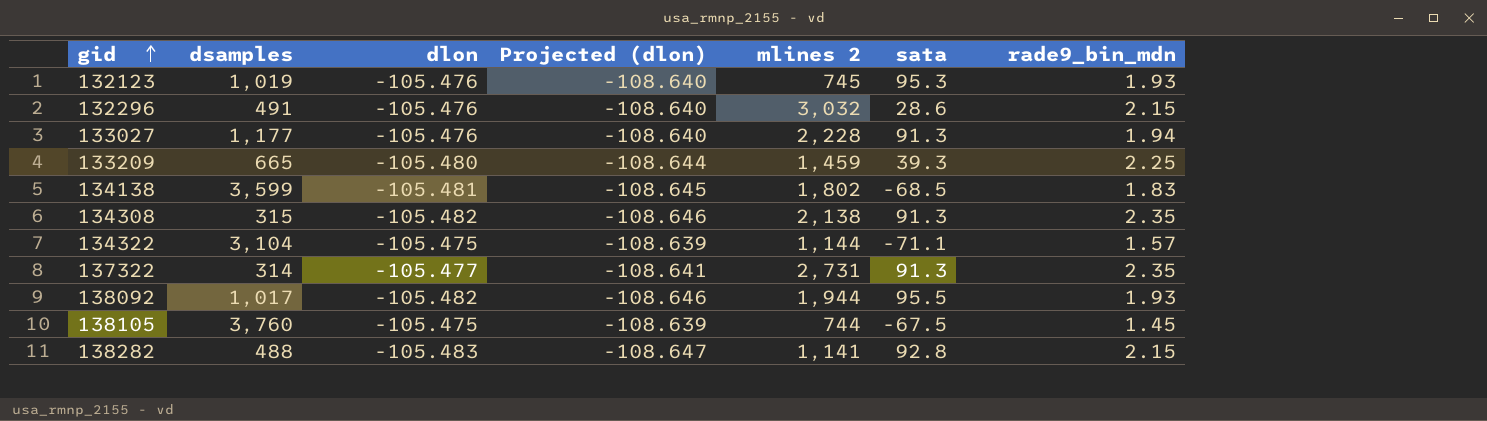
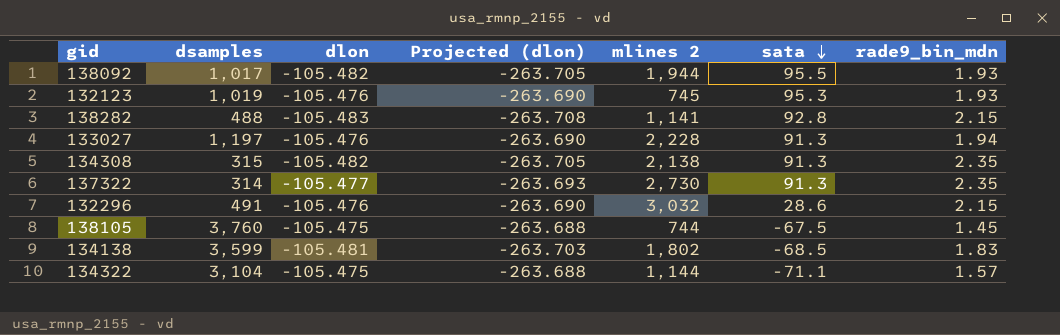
row order: gid ascending -> sata descending
column Projected (dlon) | formula: [dlon] * 1.03 -> [dlon] * 2.5
row 133209: 665 | -105.480 | -108.644 | 1,459 | 39.3 | 2.25 -> none
133027 | dsamples: 1,177 -> 1,197
137322 | mlines 2: 2,731 -> 2,730

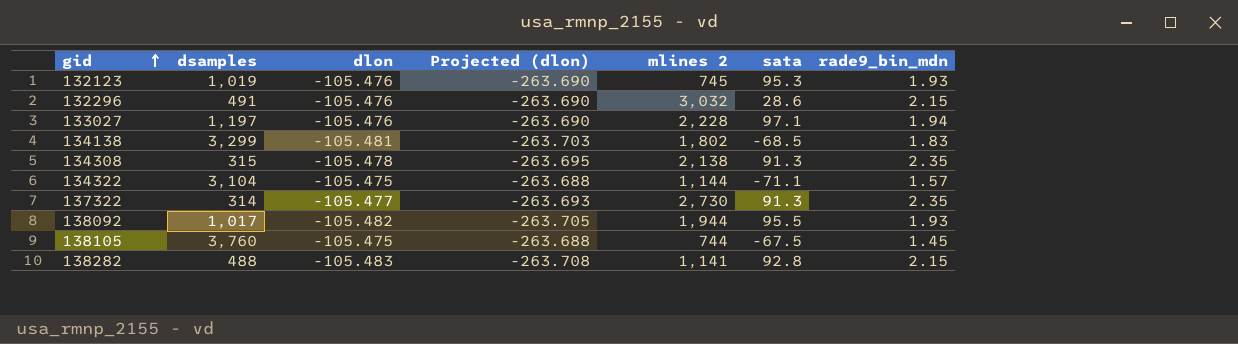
row order: sata descending -> gid ascending
133027 | sata: 91.3 -> 97.1
134138 | dsamples: 3,599 -> 3,299
134308 | dlon: -105.482 -> -105.478
134308 | Projected (dlon): -263.705 -> -263.695

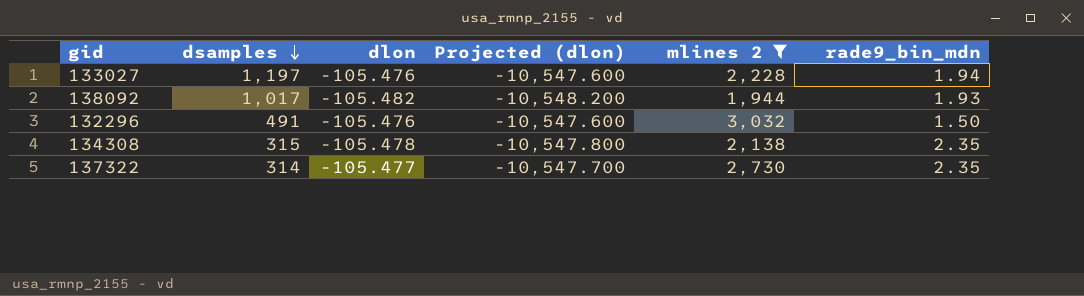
filter: none -> mlines 2 >= 1,944
row order: gid ascending -> dsamples descending
column sata | position: 6 -> none
column Projected (dlon) | formula: [dlon] * 2.5 -> [dlon] * 100
132296 | rade9_bin_mdn: 2.15 -> 1.50

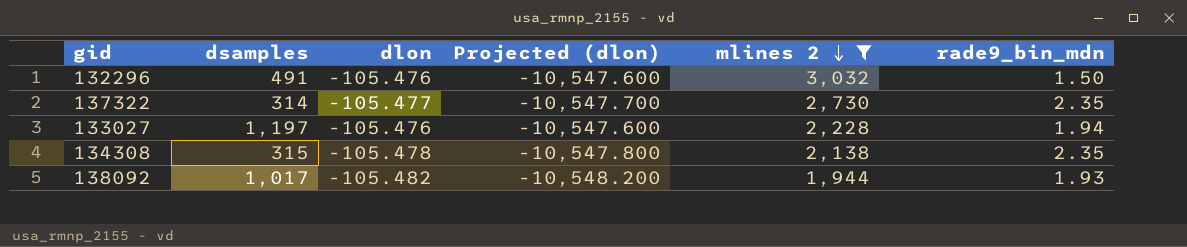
row order: dsamples descending -> mlines 2 descending

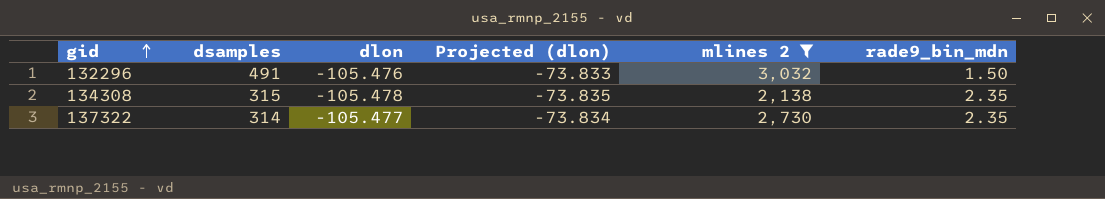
row order: mlines 2 descending -> gid ascending
column Projected (dlon) | formula: [dlon] * 100 -> [dlon] * 0.7
row 133027: 1,197 | -105.476 | -10,547.600 | 2,228 | 1.94 -> none
row 138092: 1,017 | -105.482 | -10,548.200 | 1,944 | 1.93 -> none

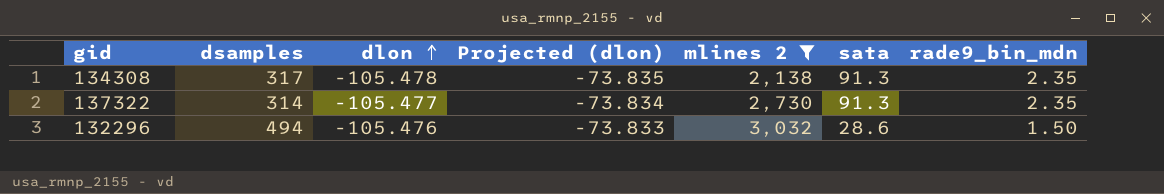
row order: gid ascending -> dlon ascending
column sata | position: none -> 6
134308 | dsamples: 315 -> 317
132296 | dsamples: 491 -> 494

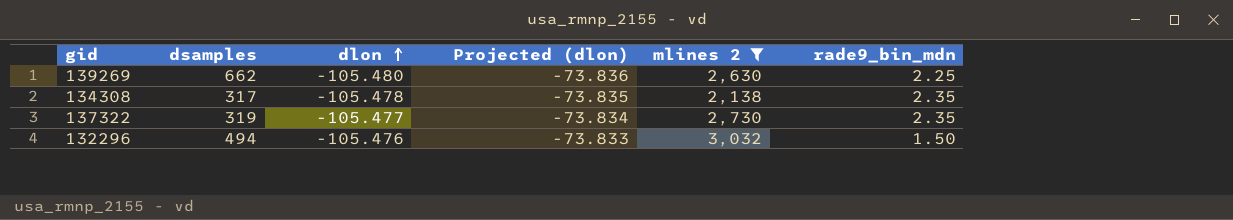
column sata | position: 6 -> none
row 139269: none -> 662 | -105.480 | -73.836 | 2,630 | 2.25
137322 | dsamples: 314 -> 319

